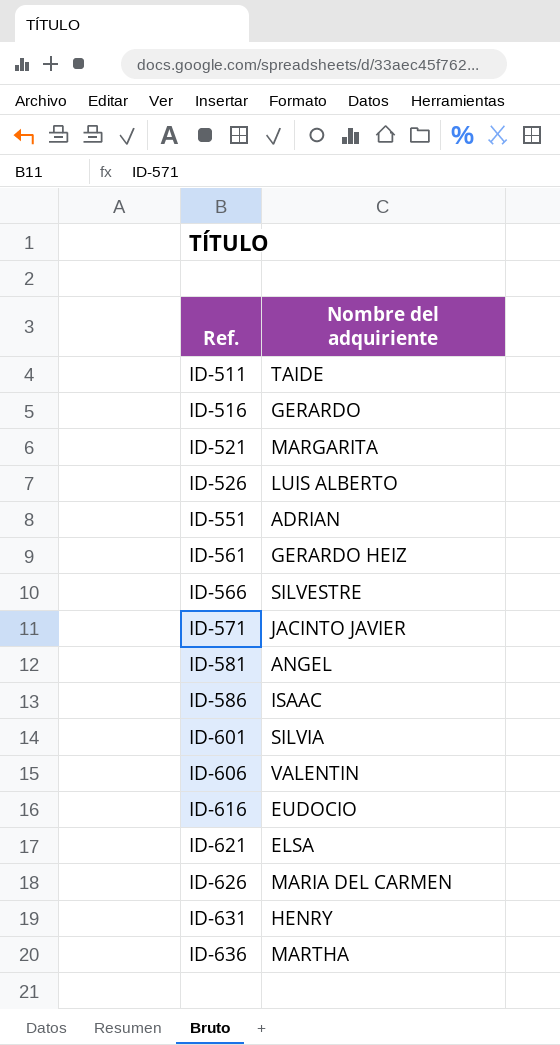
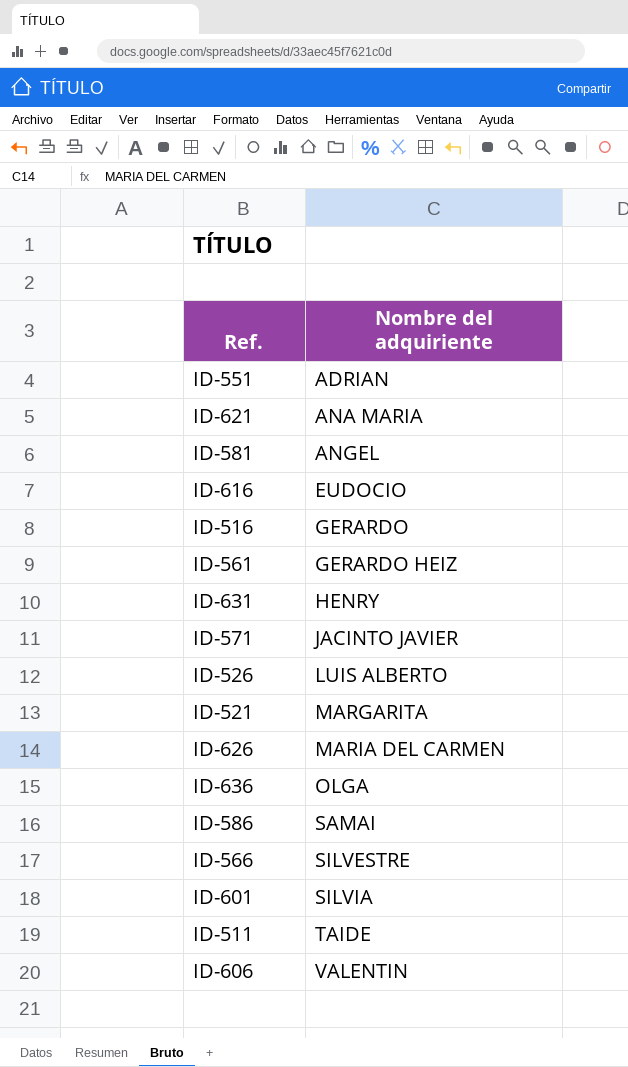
row order: Ref. ascending -> Nombre del adquiriente ascending
ID-621 | Nombre del adquiriente: ELSA -> ANA MARIA
ID-636 | Nombre del adquiriente: MARTHA -> OLGA
ID-586 | Nombre del adquiriente: ISAAC -> SAMAI

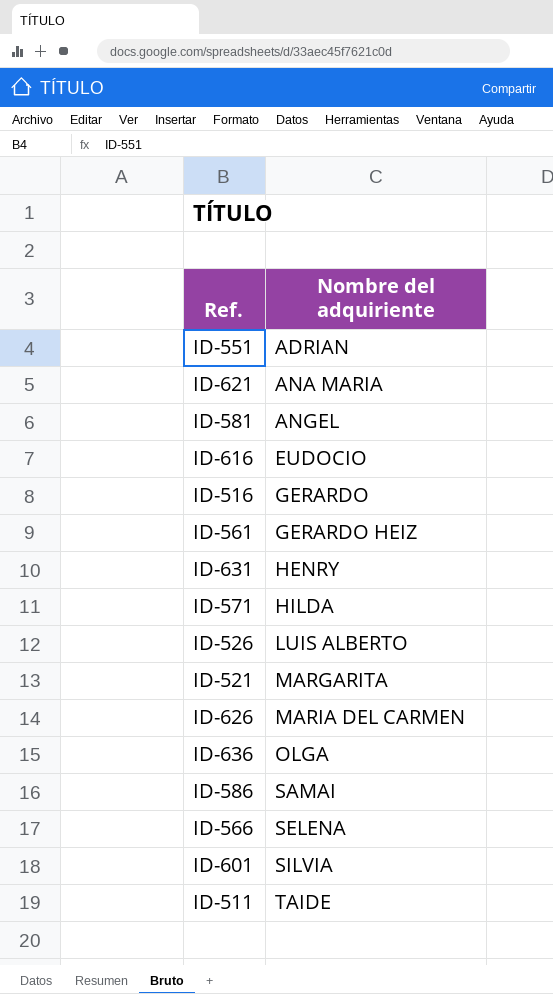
row ID-606: VALENTIN -> none
ID-571 | Nombre del adquiriente: JACINTO JAVIER -> HILDA
ID-566 | Nombre del adquiriente: SILVESTRE -> SELENA

